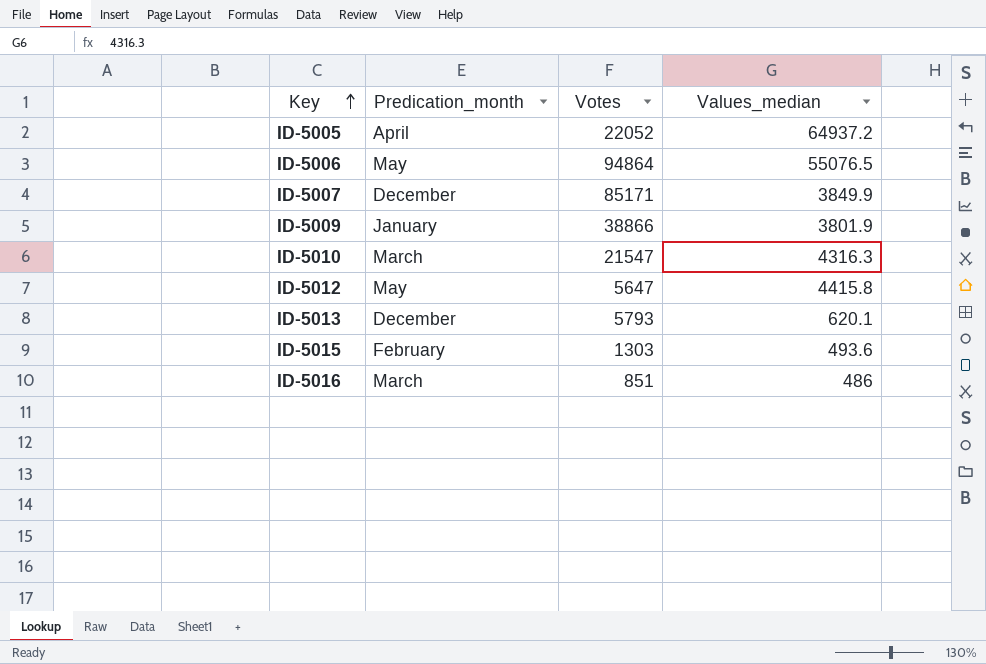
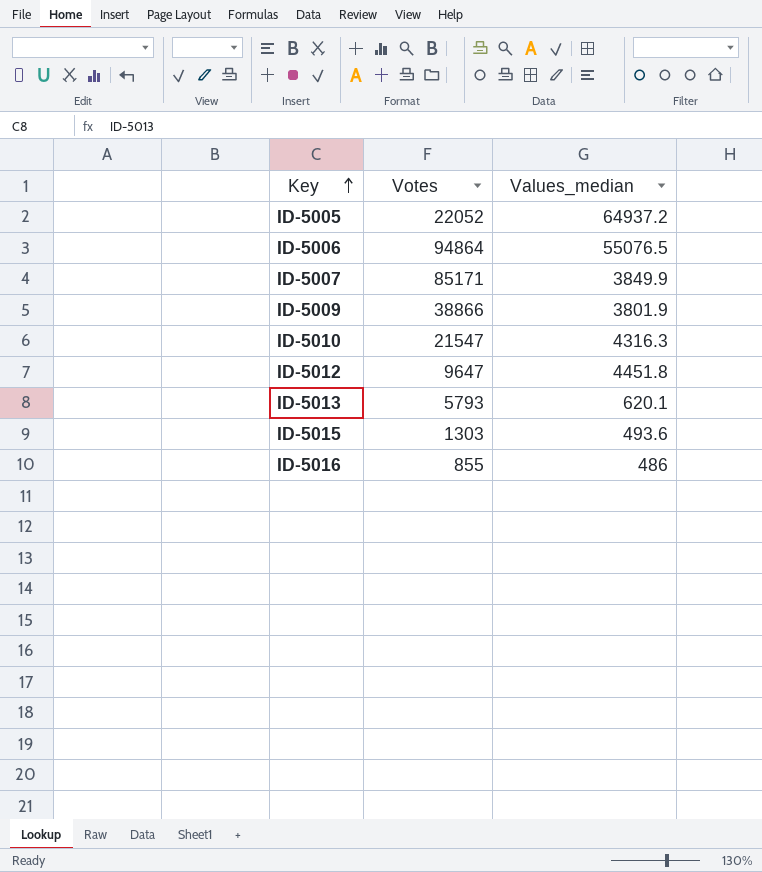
column Predication_month | position: 2 -> none
ID-5012 | Votes: 5647 -> 9647
ID-5012 | Values_median: 4415.8 -> 4451.8
ID-5016 | Votes: 851 -> 855

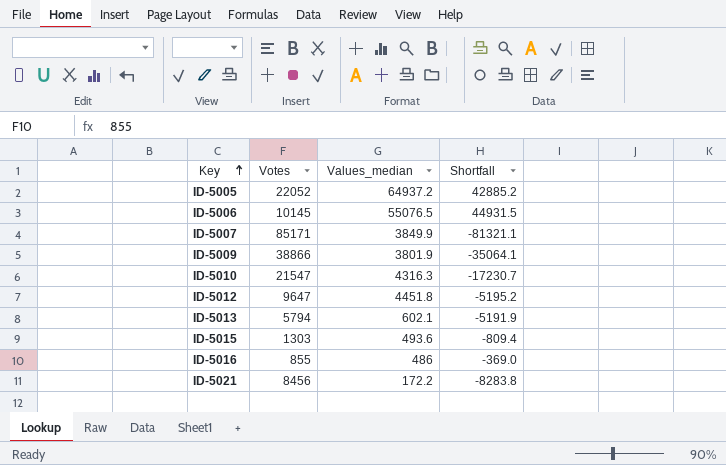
column Shortfall | formula: none -> [Values_median] - [Votes]
ID-5006 | Votes: 94864 -> 10145
ID-5013 | Votes: 5793 -> 5794
ID-5013 | Values_median: 620.1 -> 602.1
row ID-5021: none -> 8456 | 172.2 | -8283.8

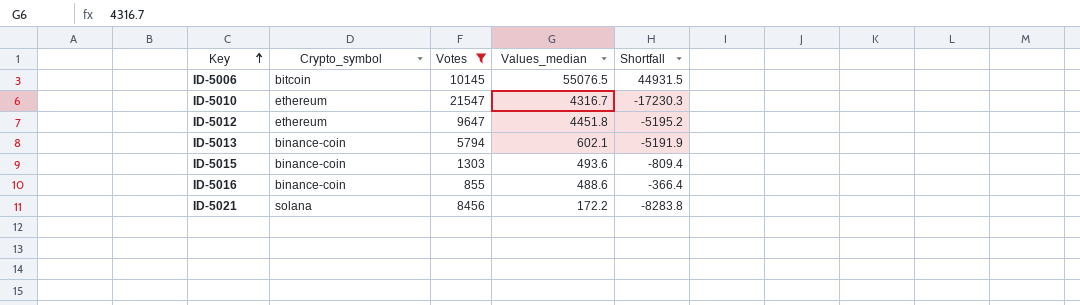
filter: none -> Votes <= 21547
column Crypto_symbol | position: none -> 2
ID-5010 | Values_median: 4316.3 -> 4316.7
ID-5010 | Shortfall: -17230.7 -> -17230.3
ID-5016 | Values_median: 486 -> 488.6
ID-5016 | Shortfall: -369.0 -> -366.4

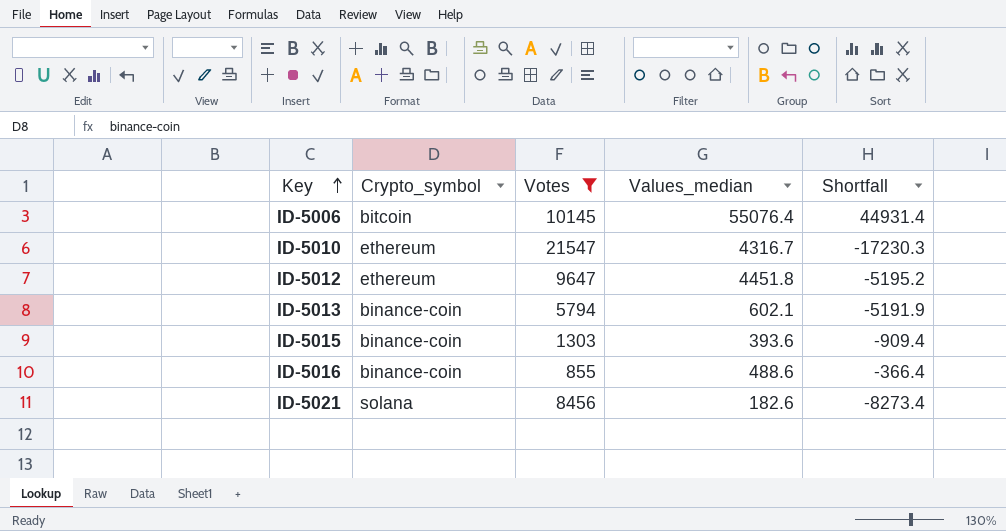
ID-5006 | Values_median: 55076.5 -> 55076.4
ID-5006 | Shortfall: 44931.5 -> 44931.4
ID-5015 | Values_median: 493.6 -> 393.6
ID-5015 | Shortfall: -809.4 -> -909.4
ID-5021 | Values_median: 172.2 -> 182.6
ID-5021 | Shortfall: -8283.8 -> -8273.4

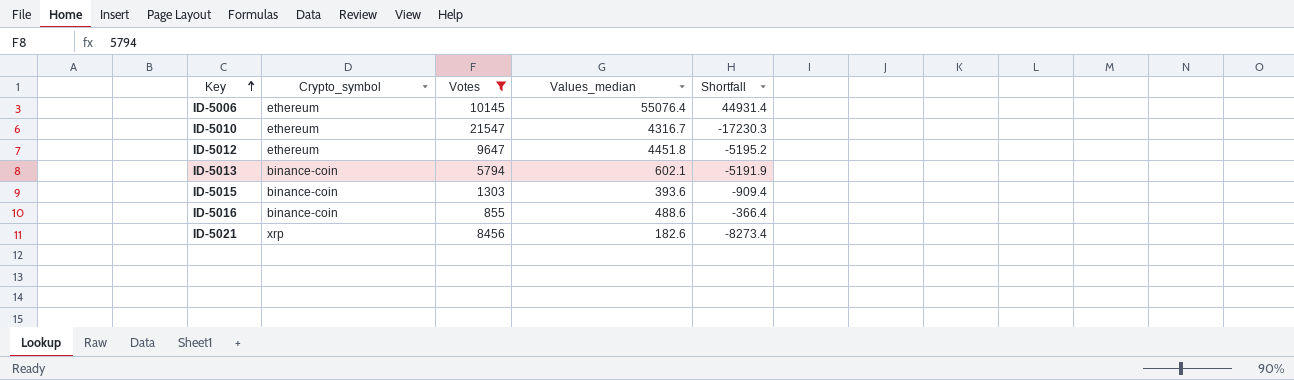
ID-5006 | Crypto_symbol: bitcoin -> ethereum
ID-5021 | Crypto_symbol: solana -> xrp

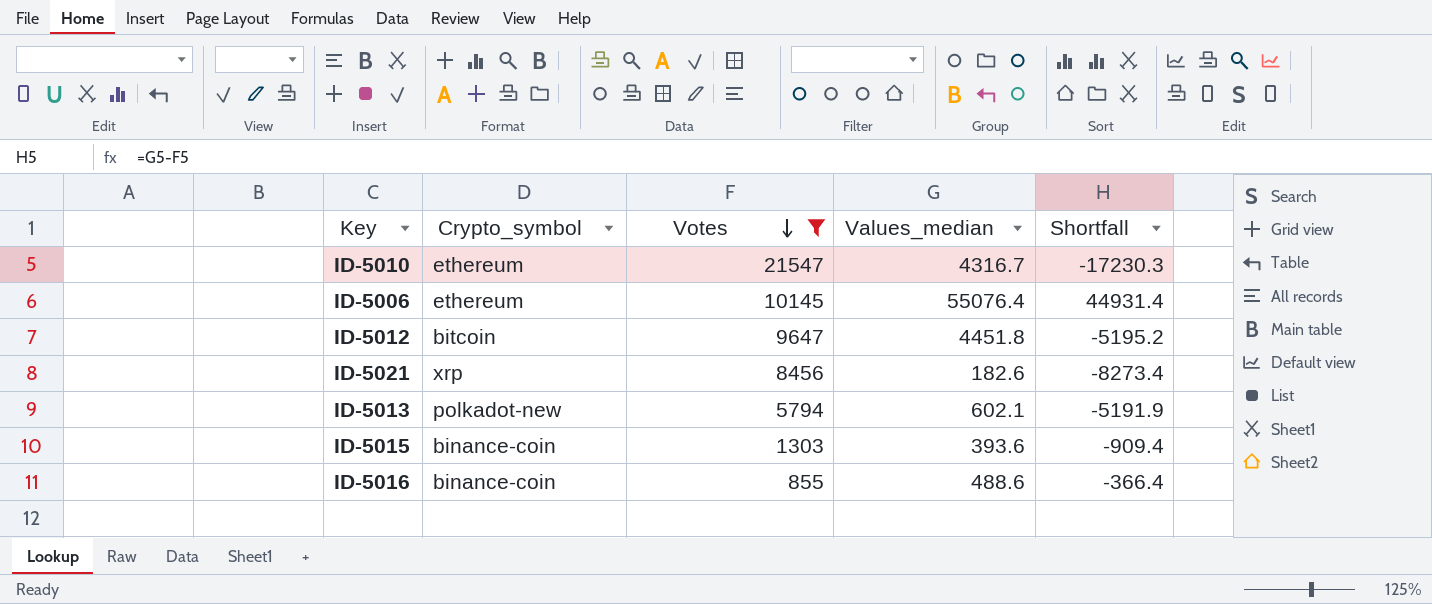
row order: Key ascending -> Votes descending
ID-5012 | Crypto_symbol: ethereum -> bitcoin
ID-5013 | Crypto_symbol: binance-coin -> polkadot-new

